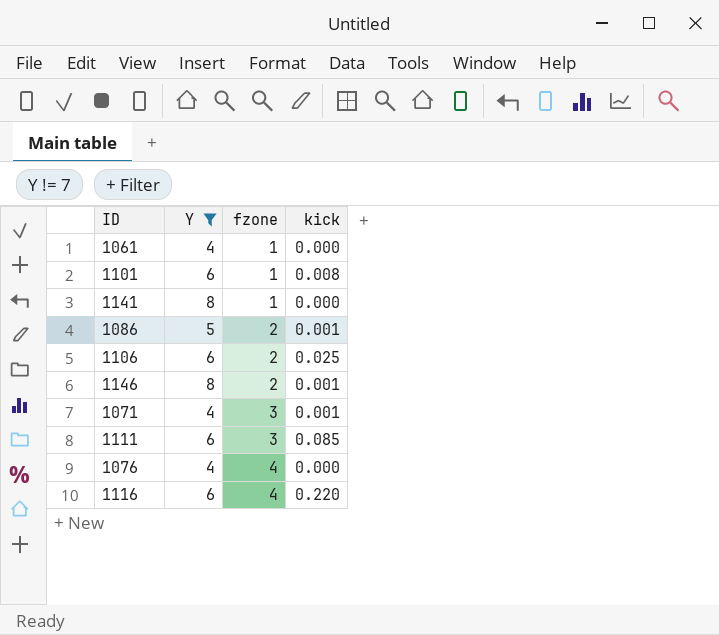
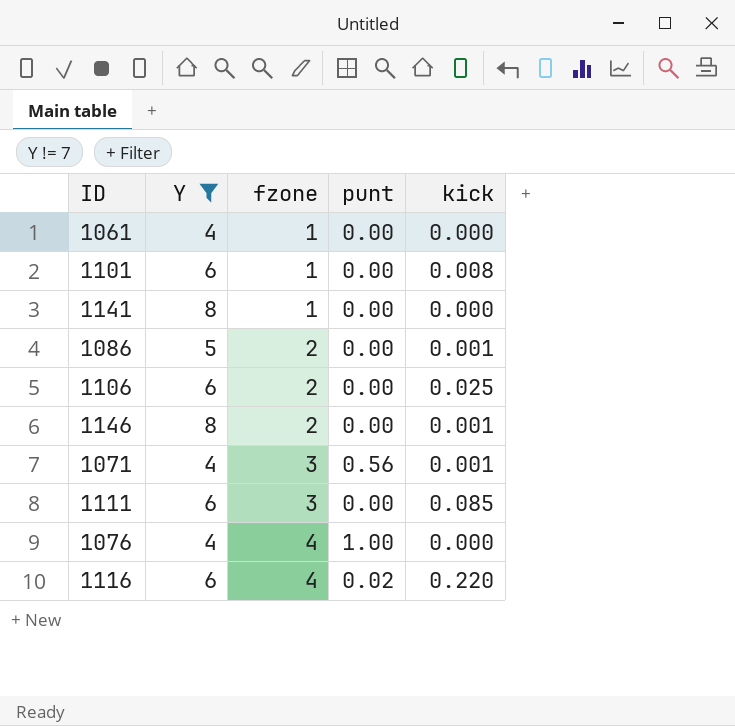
column punt | position: none -> 4

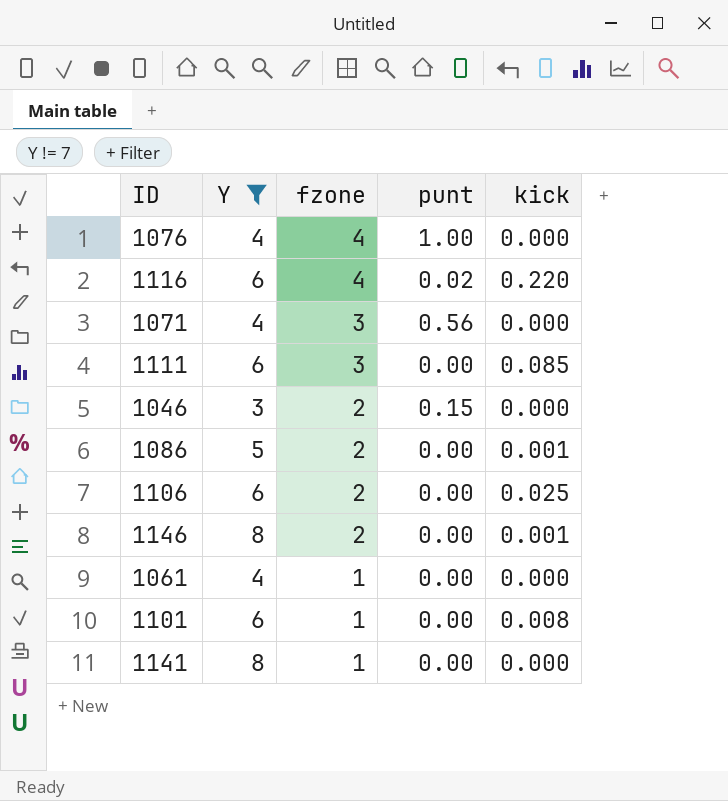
row order: fzone ascending -> fzone descending
1071 | kick: 0.001 -> 0.000
row 1046: none -> 3 | 2 | 0.15 | 0.000

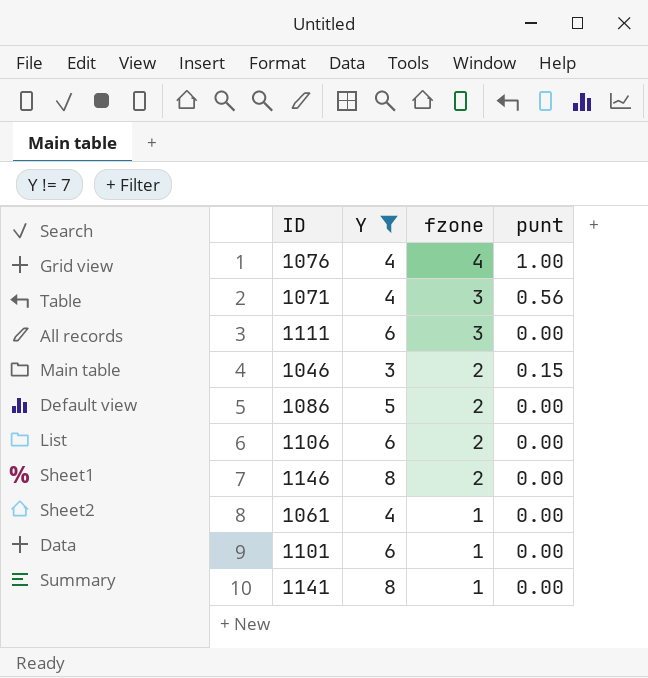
column kick | position: 5 -> none
row 1116: 6 | 4 | 0.02 | 0.220 -> none

